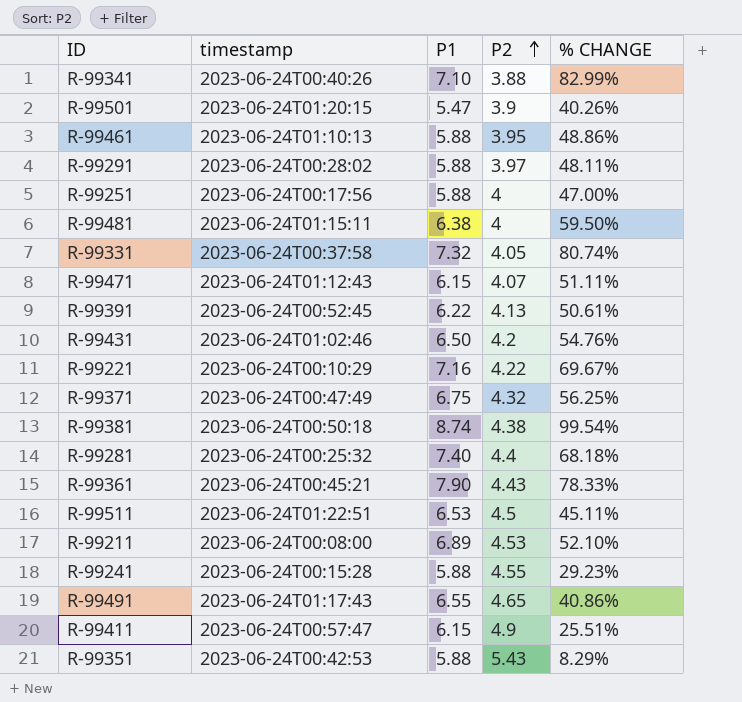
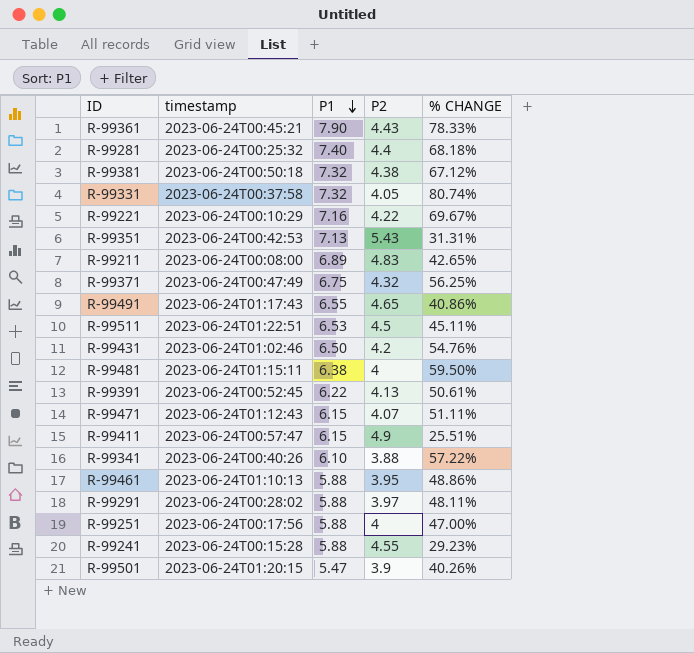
row order: P2 ascending -> P1 descending
R-99381 | P1: 8.74 -> 7.32
R-99381 | % CHANGE: 99.54% -> 67.12%
R-99351 | P1: 5.88 -> 7.13
R-99351 | % CHANGE: 8.29% -> 31.31%
R-99211 | P2: 4.53 -> 4.83
R-99211 | % CHANGE: 52.10% -> 42.65%
R-99341 | P1: 7.10 -> 6.10
R-99341 | % CHANGE: 82.99% -> 57.22%

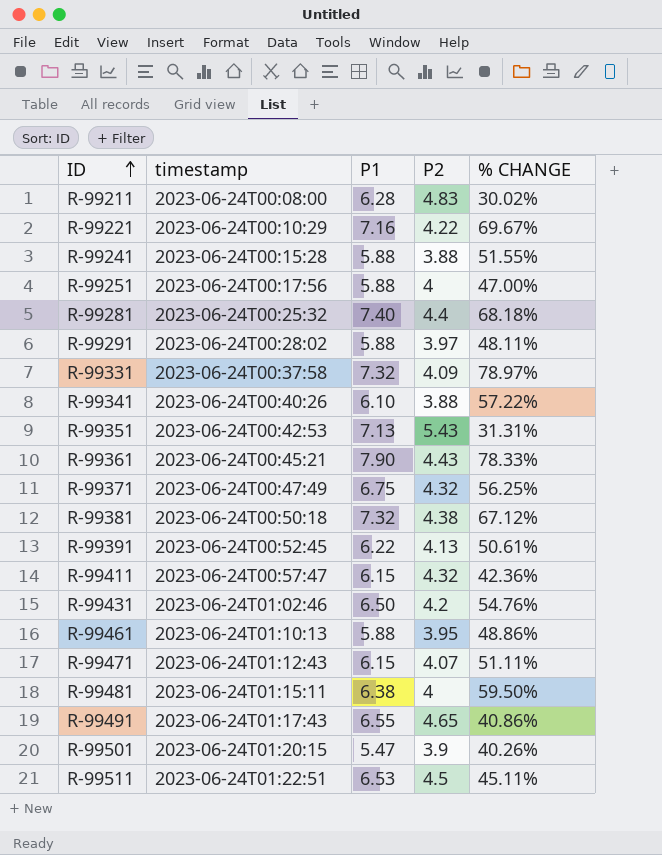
row order: P1 descending -> ID ascending
R-99211 | P1: 6.89 -> 6.28
R-99211 | % CHANGE: 42.65% -> 30.02%
R-99241 | P2: 4.55 -> 3.88
R-99241 | % CHANGE: 29.23% -> 51.55%
R-99331 | P2: 4.05 -> 4.09
R-99331 | % CHANGE: 80.74% -> 78.97%
R-99411 | P2: 4.9 -> 4.32
R-99411 | % CHANGE: 25.51% -> 42.36%

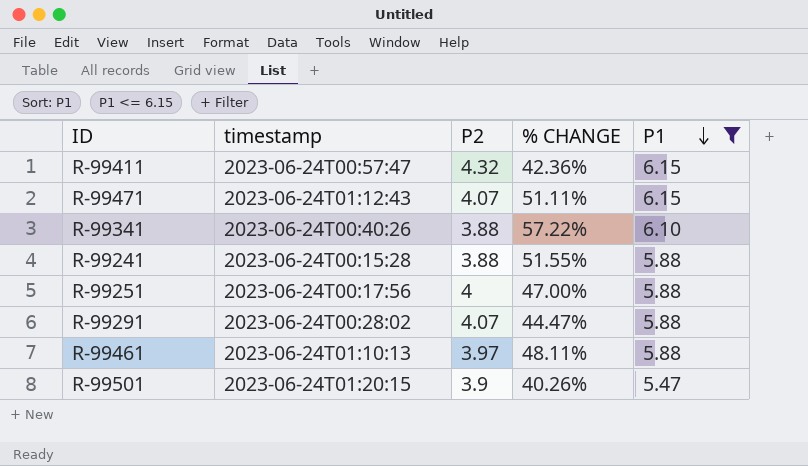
filter: none -> P1 <= 6.15
row order: ID ascending -> P1 descending
column P1 | position: 3 -> 5
R-99291 | P2: 3.97 -> 4.07
R-99291 | % CHANGE: 48.11% -> 44.47%
R-99461 | P2: 3.95 -> 3.97
R-99461 | % CHANGE: 48.86% -> 48.11%

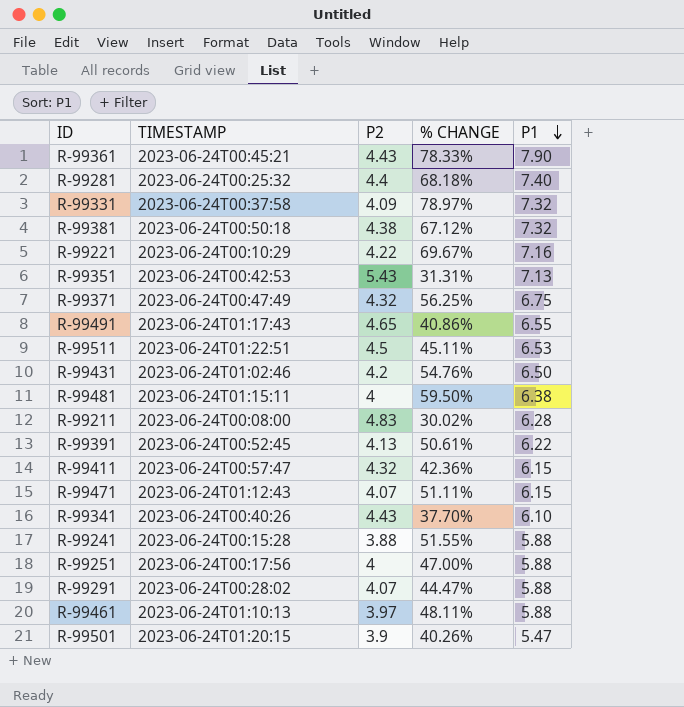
filter: P1 <= 6.15 -> none
column name: timestamp -> TIMESTAMP
R-99341 | P2: 3.88 -> 4.43
R-99341 | % CHANGE: 57.22% -> 37.70%

